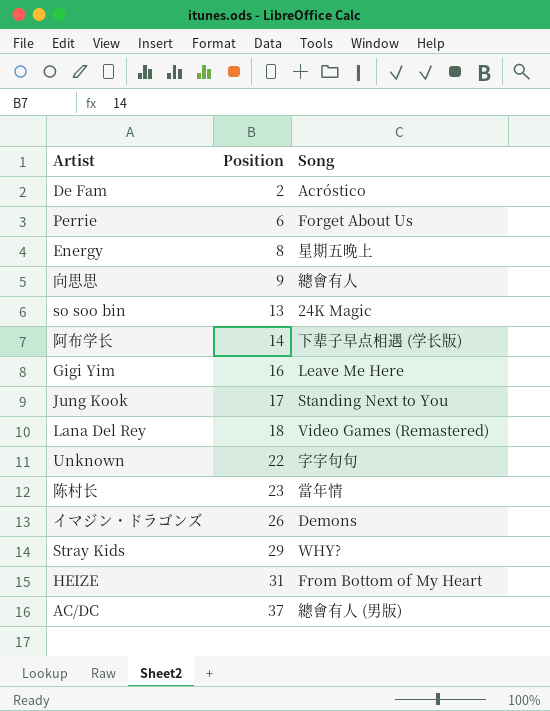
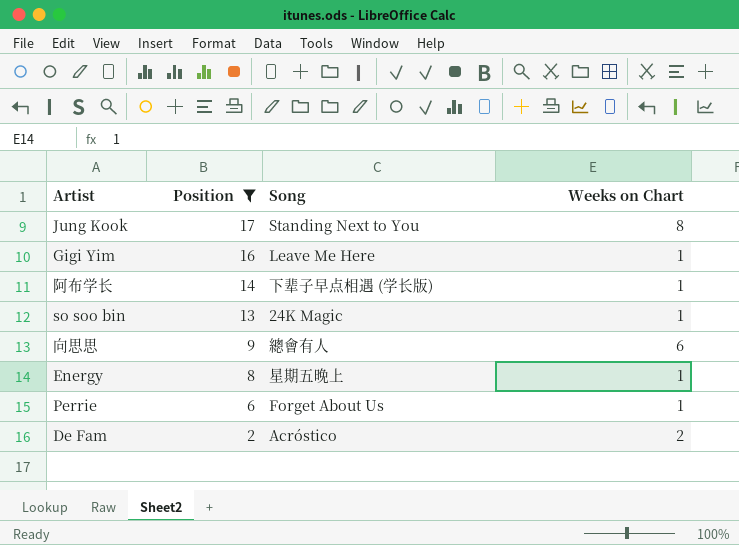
filter: none -> Position <= 17
row order: Position ascending -> Position descending
column Weeks on Chart | position: none -> 4

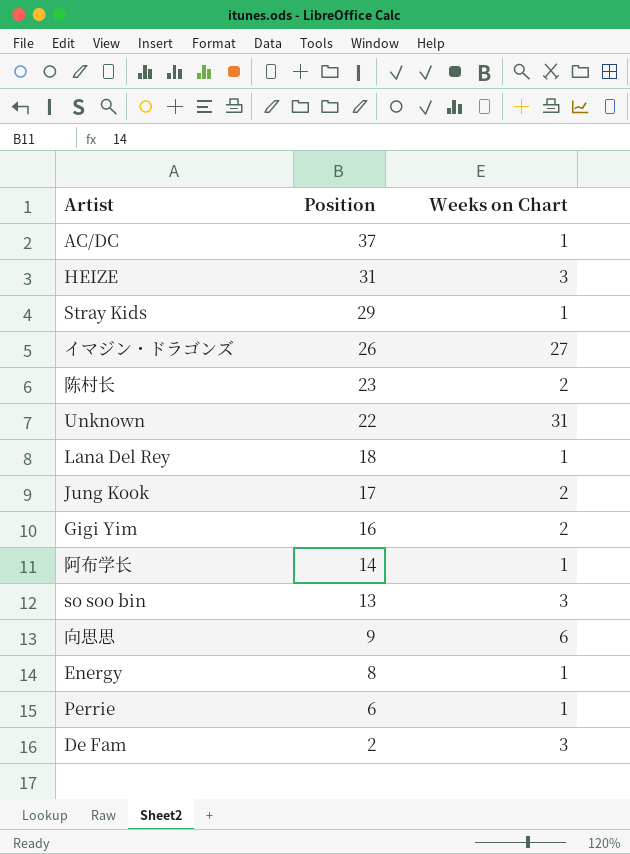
filter: Position <= 17 -> none
column Song | position: 3 -> none
Jung Kook | Weeks on Chart: 8 -> 2
Gigi Yim | Weeks on Chart: 1 -> 2
so soo bin | Weeks on Chart: 1 -> 3
De Fam | Weeks on Chart: 2 -> 3

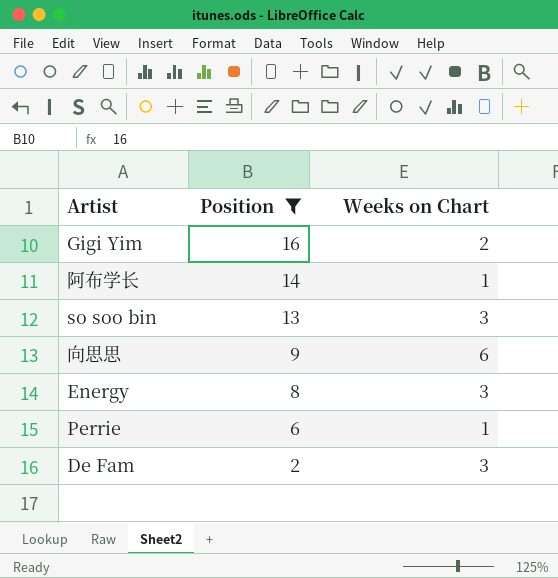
filter: none -> Position <= 16
Energy | Weeks on Chart: 1 -> 3

